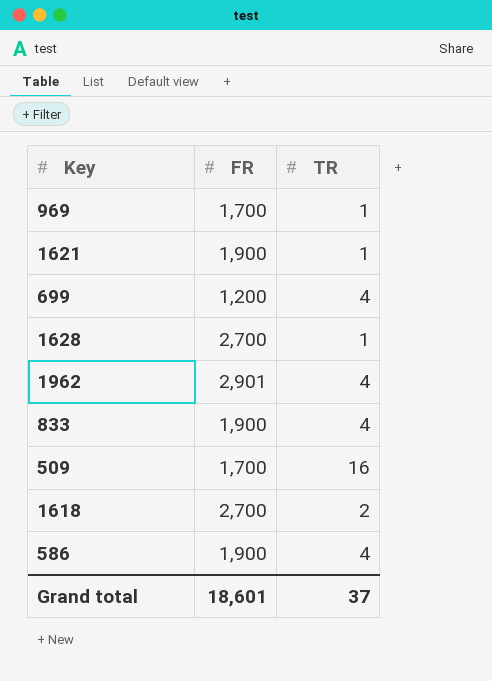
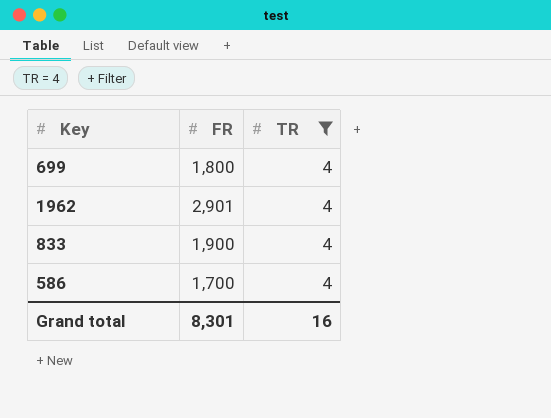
filter: none -> TR = 4
699 | FR: 1,200 -> 1,800
586 | FR: 1,900 -> 1,700
Grand total | FR: 18,601 -> 8,301
Grand total | TR: 37 -> 16

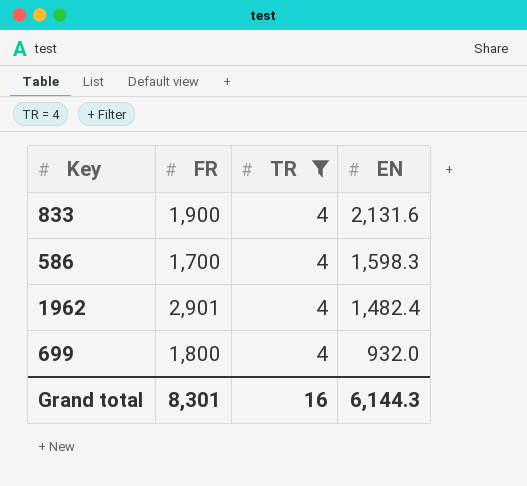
row order: none -> EN descending
column EN | position: none -> 4

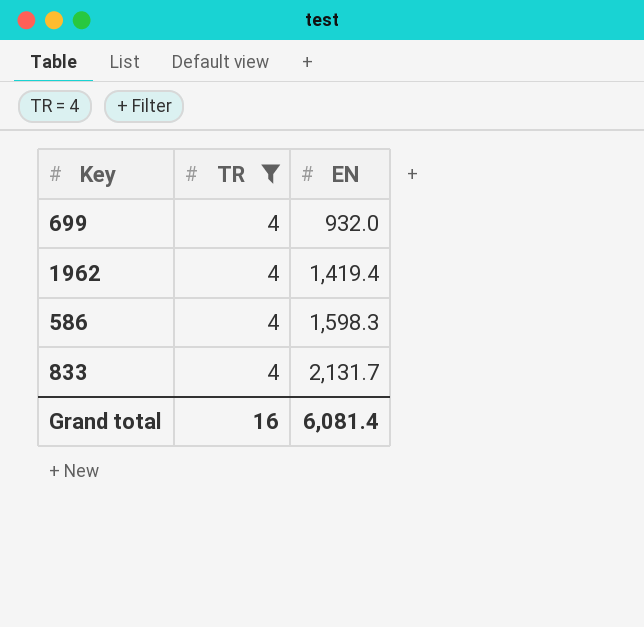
row order: EN descending -> EN ascending
column FR | position: 2 -> none
1962 | EN: 1,482.4 -> 1,419.4
833 | EN: 2,131.6 -> 2,131.7
Grand total | EN: 6,144.3 -> 6,081.4

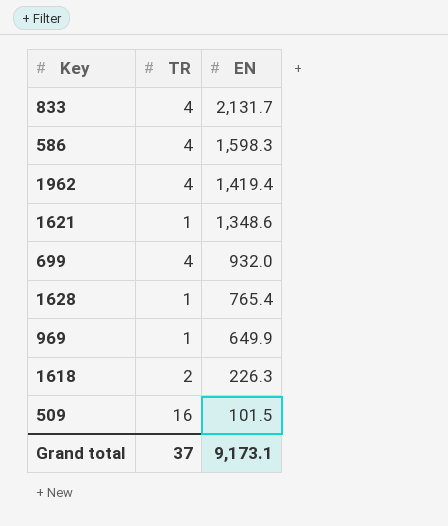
filter: TR = 4 -> none
row order: EN ascending -> EN descending
Grand total | TR: 16 -> 37
Grand total | EN: 6,081.4 -> 9,173.1

